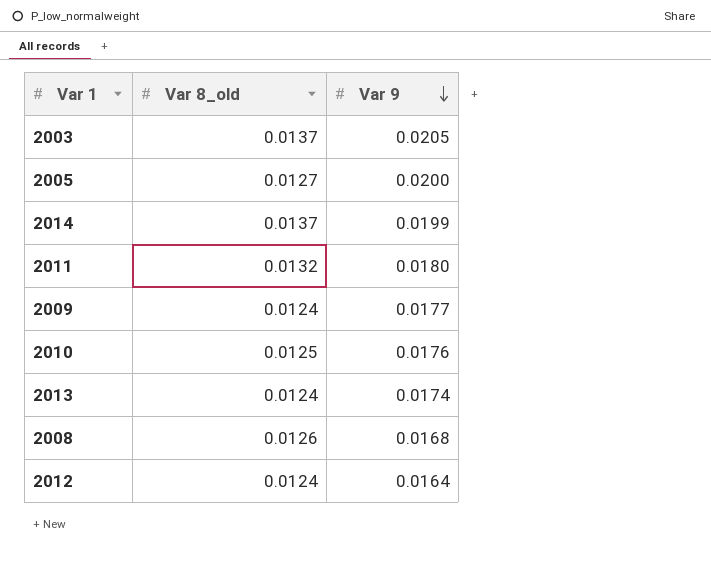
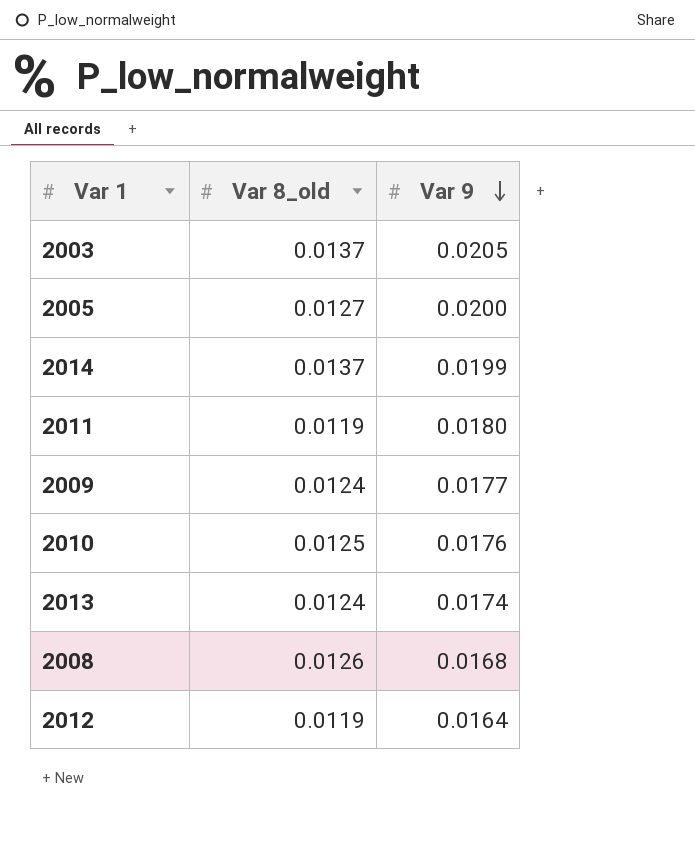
2011 | Var 8_old: 0.0132 -> 0.0119
2012 | Var 8_old: 0.0124 -> 0.0119

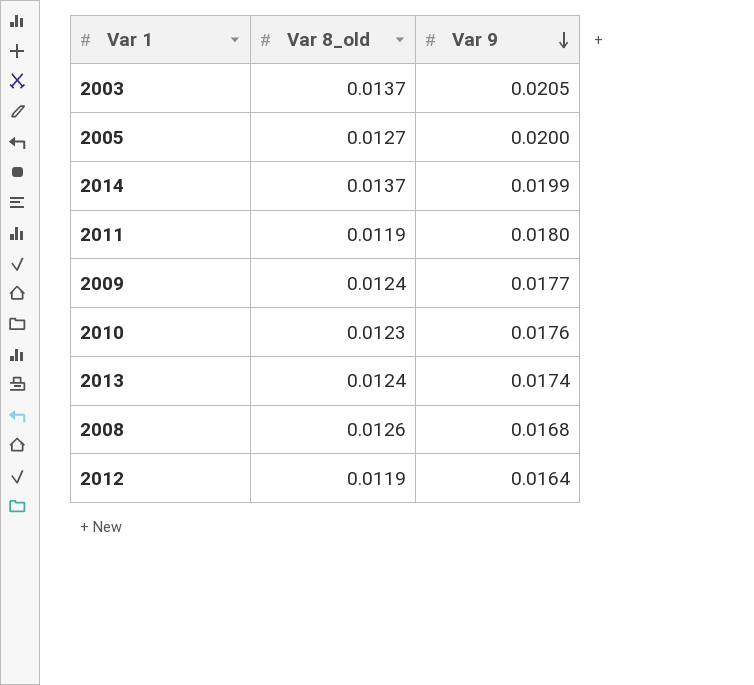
2010 | Var 8_old: 0.0125 -> 0.0123

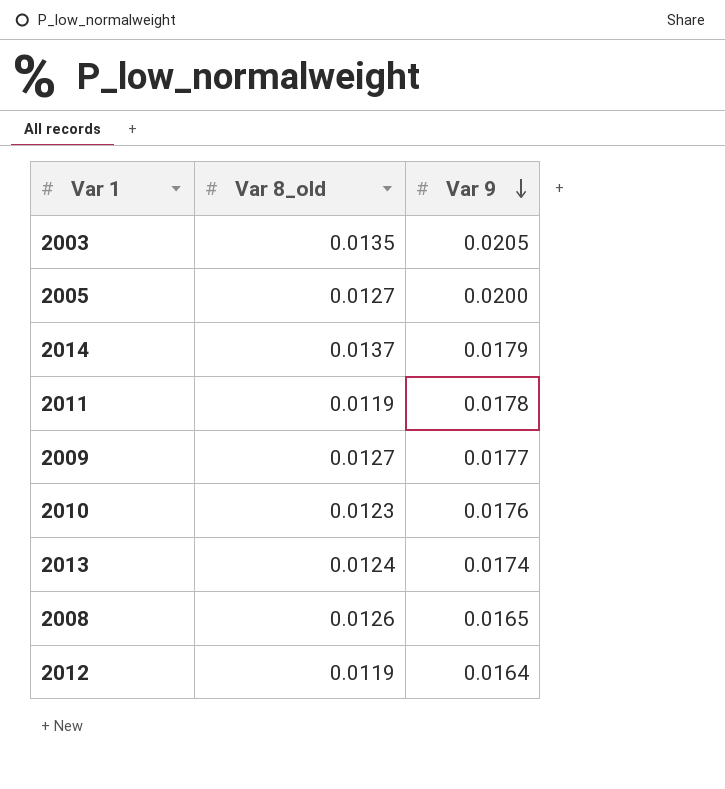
2003 | Var 8_old: 0.0137 -> 0.0135
2014 | Var 9: 0.0199 -> 0.0179
2011 | Var 9: 0.0180 -> 0.0178
2009 | Var 8_old: 0.0124 -> 0.0127
2008 | Var 9: 0.0168 -> 0.0165

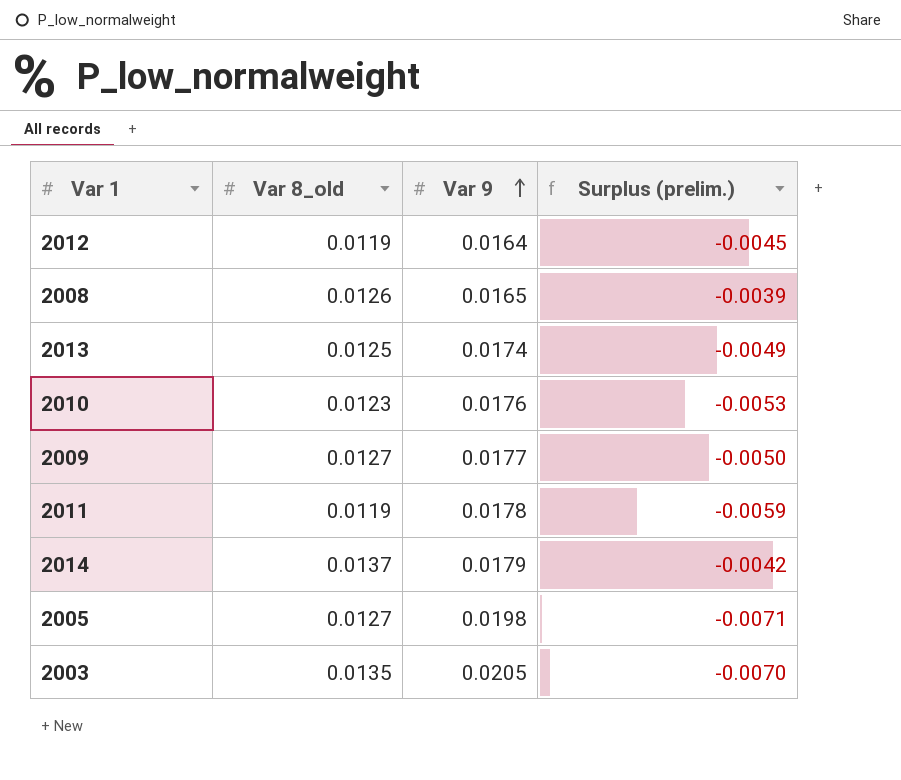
row order: Var 9 descending -> Var 9 ascending
column Surplus (prelim.) | formula: none -> [Var 8_old] - [Var 9]
2013 | Var 8_old: 0.0124 -> 0.0125
2005 | Var 9: 0.0200 -> 0.0198

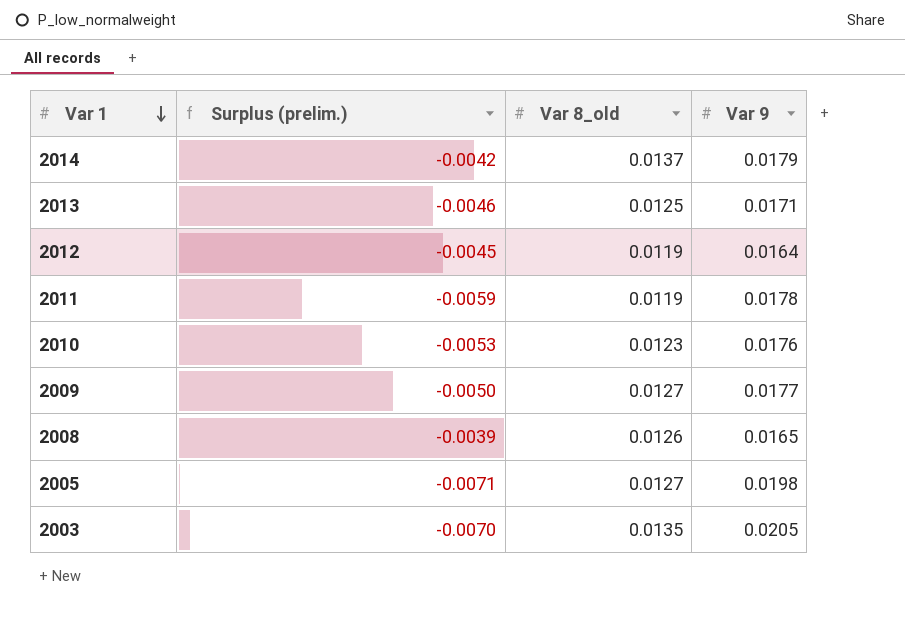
row order: Var 9 ascending -> Var 1 descending
column Surplus (prelim.) | position: 4 -> 2
2013 | Surplus (prelim.): -0.0049 -> -0.0046
2013 | Var 9: 0.0174 -> 0.0171

